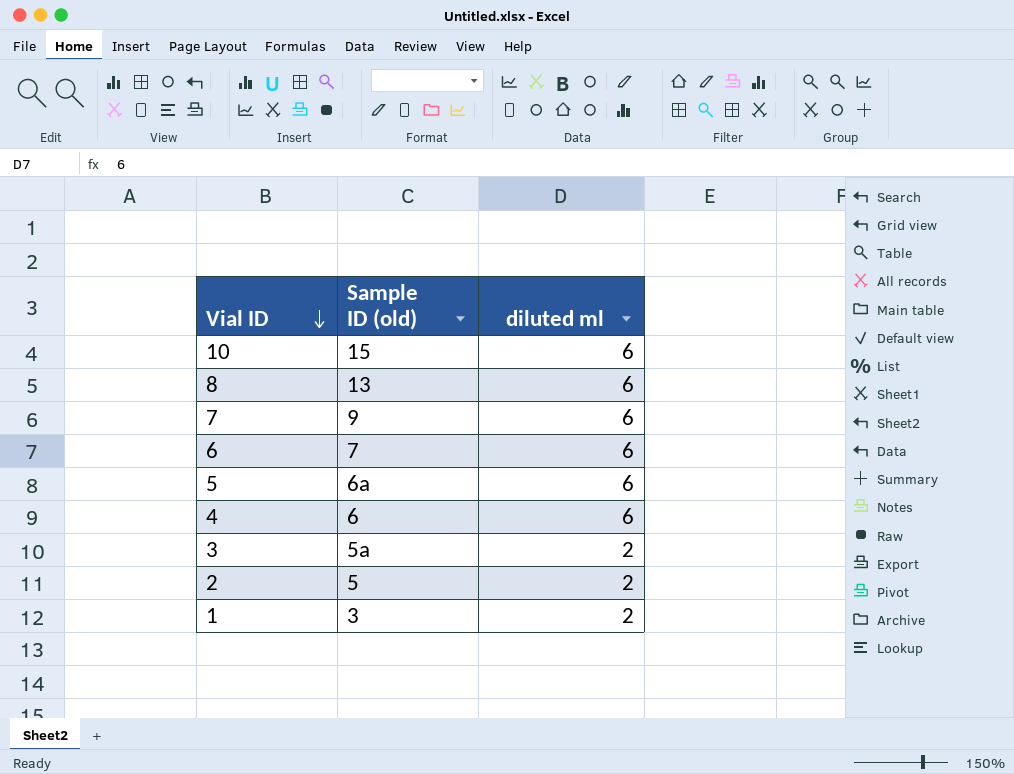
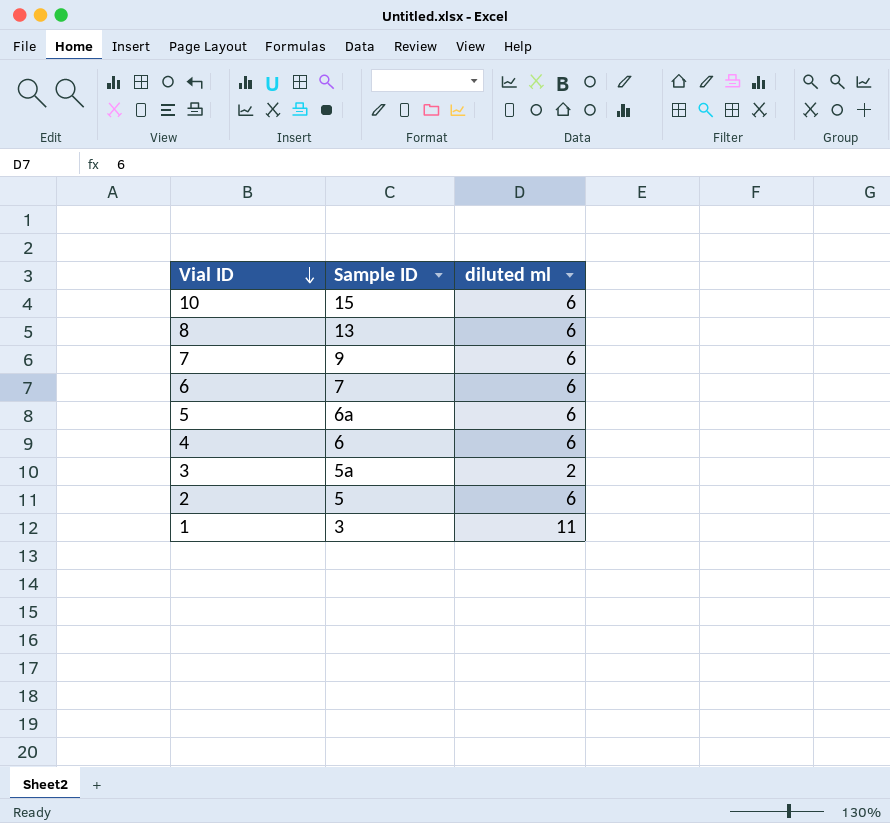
column name: Sample ID (old) -> Sample ID
2 | diluted ml: 2 -> 6
1 | diluted ml: 2 -> 11

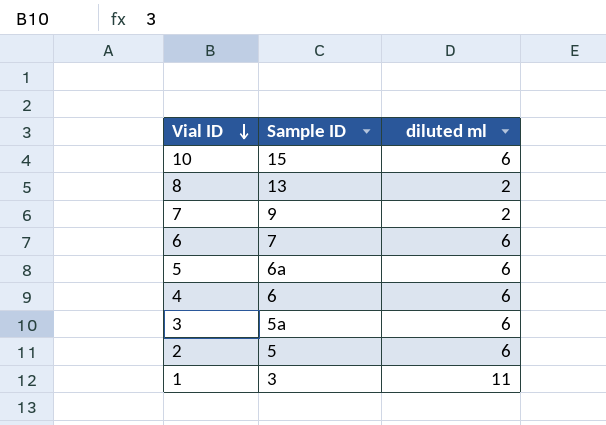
8 | diluted ml: 6 -> 2
7 | diluted ml: 6 -> 2
3 | diluted ml: 2 -> 6

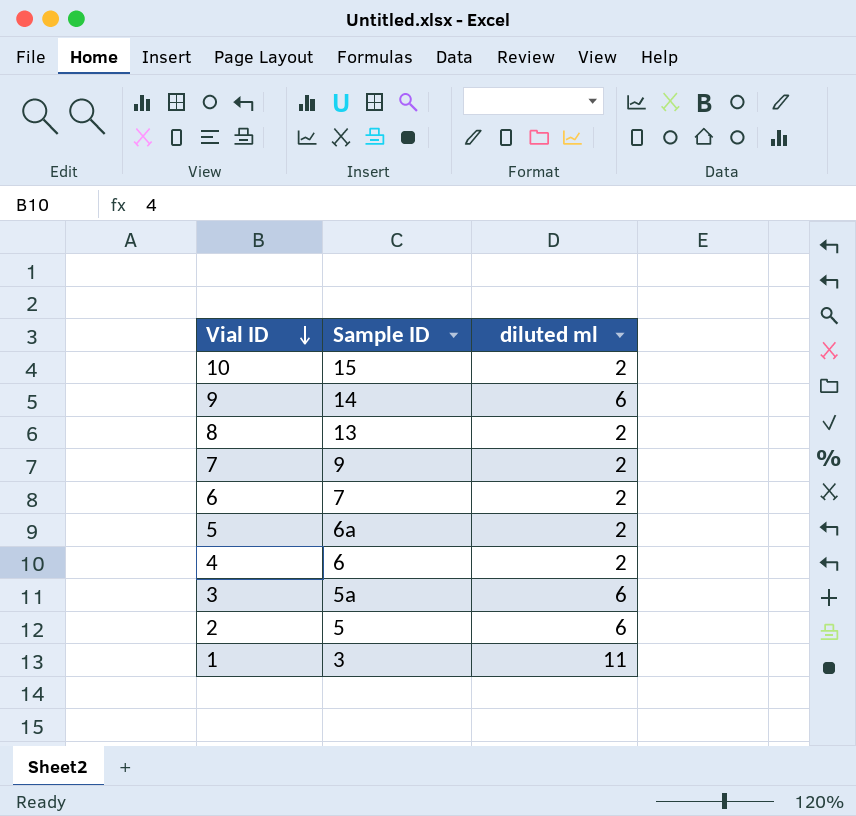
10 | diluted ml: 6 -> 2
row 9: none -> 14 | 6
6 | diluted ml: 6 -> 2
5 | diluted ml: 6 -> 2
4 | diluted ml: 6 -> 2

